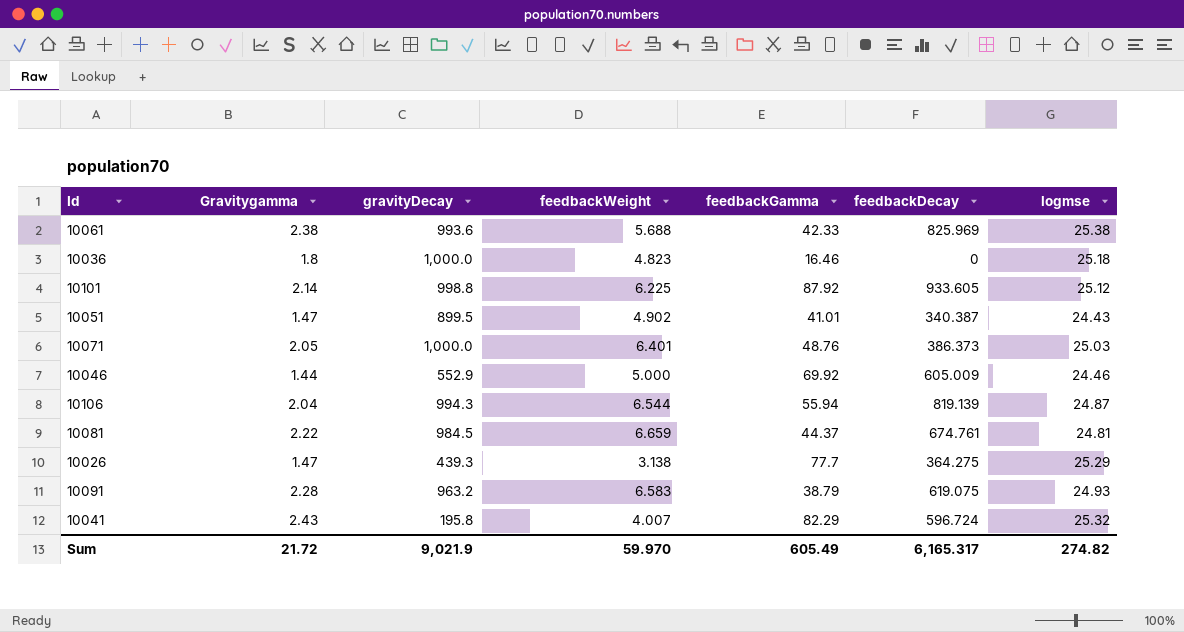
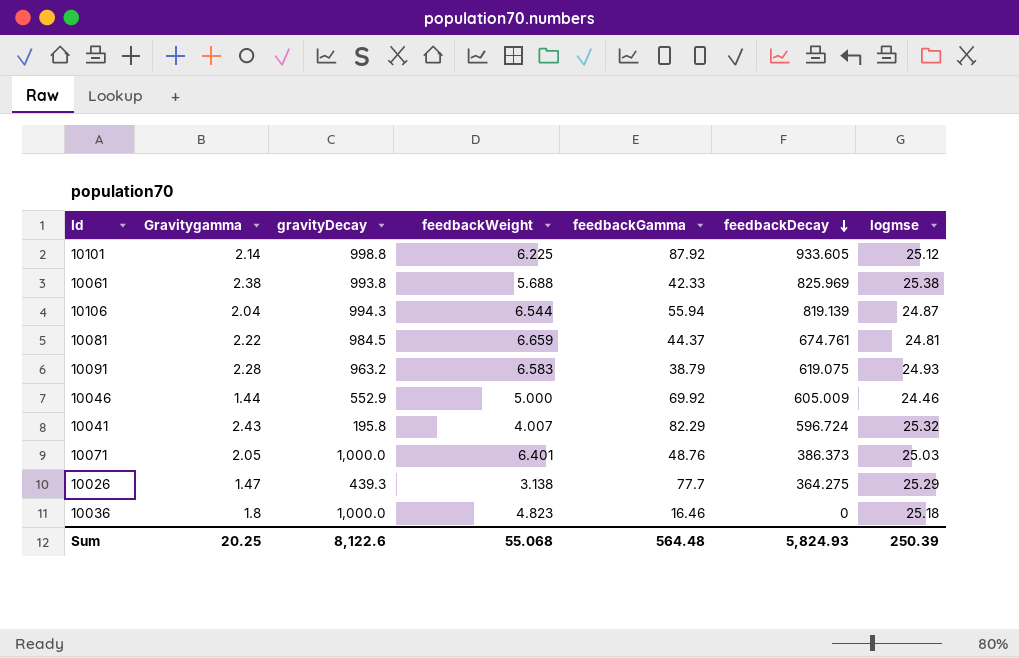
row order: none -> feedbackDecay descending
row 10051: 1.47 | 899.5 | 4.902 | 41.01 | 340.387 | 24.43 -> none
10061 | gravityDecay: 993.6 -> 993.8
Sum | Gravitygamma: 21.72 -> 20.25
Sum | gravityDecay: 9,021.9 -> 8,122.6
Sum | feedbackWeight: 59.970 -> 55.068
Sum | feedbackGamma: 605.49 -> 564.48
Sum | feedbackDecay: 6,165.317 -> 5,824.93
Sum | logmse: 274.82 -> 250.39

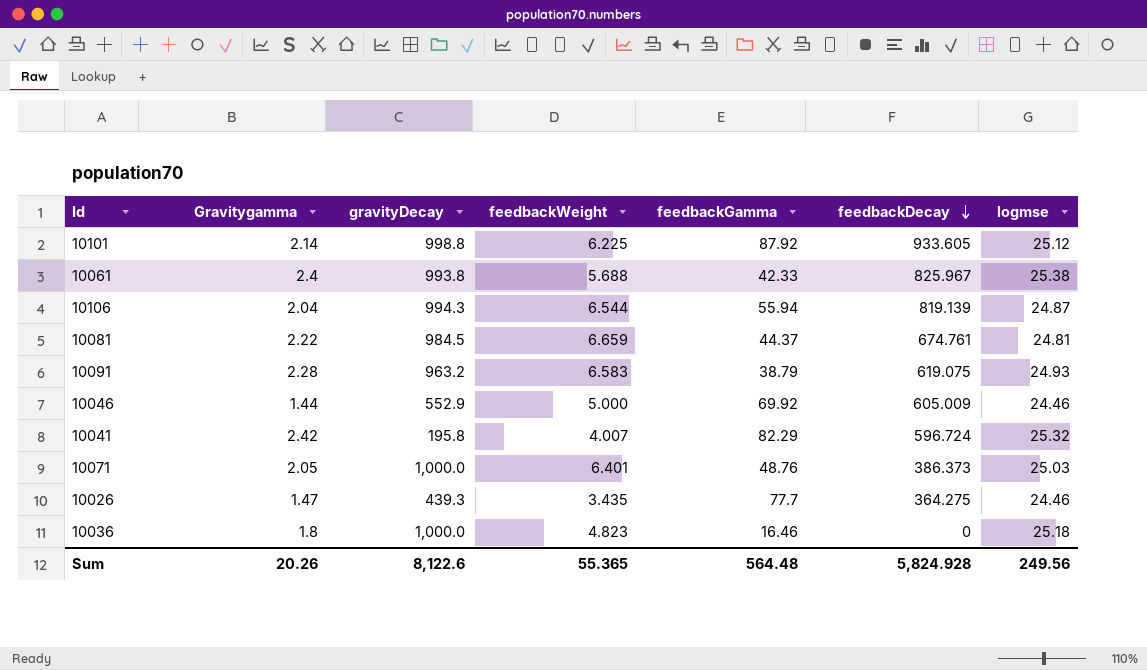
10061 | Gravitygamma: 2.38 -> 2.4
10061 | feedbackDecay: 825.969 -> 825.967
10041 | Gravitygamma: 2.43 -> 2.42
10026 | feedbackWeight: 3.138 -> 3.435
10026 | logmse: 25.29 -> 24.46
Sum | Gravitygamma: 20.25 -> 20.26
Sum | feedbackWeight: 55.068 -> 55.365
Sum | feedbackDecay: 5,824.93 -> 5,824.928
Sum | logmse: 250.39 -> 249.56

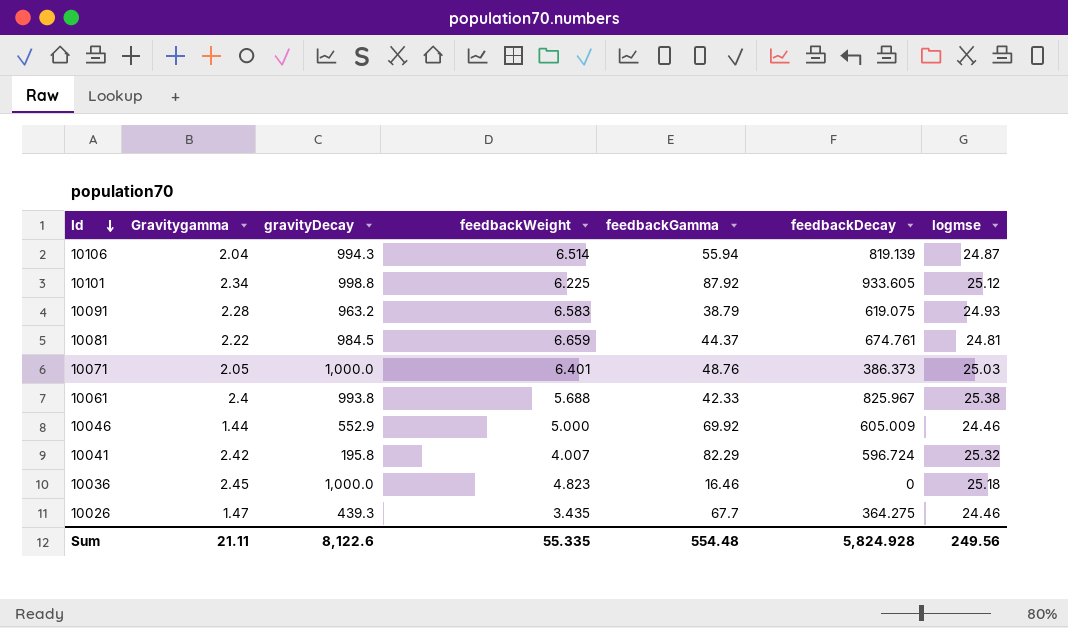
row order: feedbackDecay descending -> Id descending
10106 | feedbackWeight: 6.544 -> 6.514
10101 | Gravitygamma: 2.14 -> 2.34
10036 | Gravitygamma: 1.8 -> 2.45
10026 | feedbackGamma: 77.7 -> 67.7
Sum | Gravitygamma: 20.26 -> 21.11
Sum | feedbackWeight: 55.365 -> 55.335
Sum | feedbackGamma: 564.48 -> 554.48

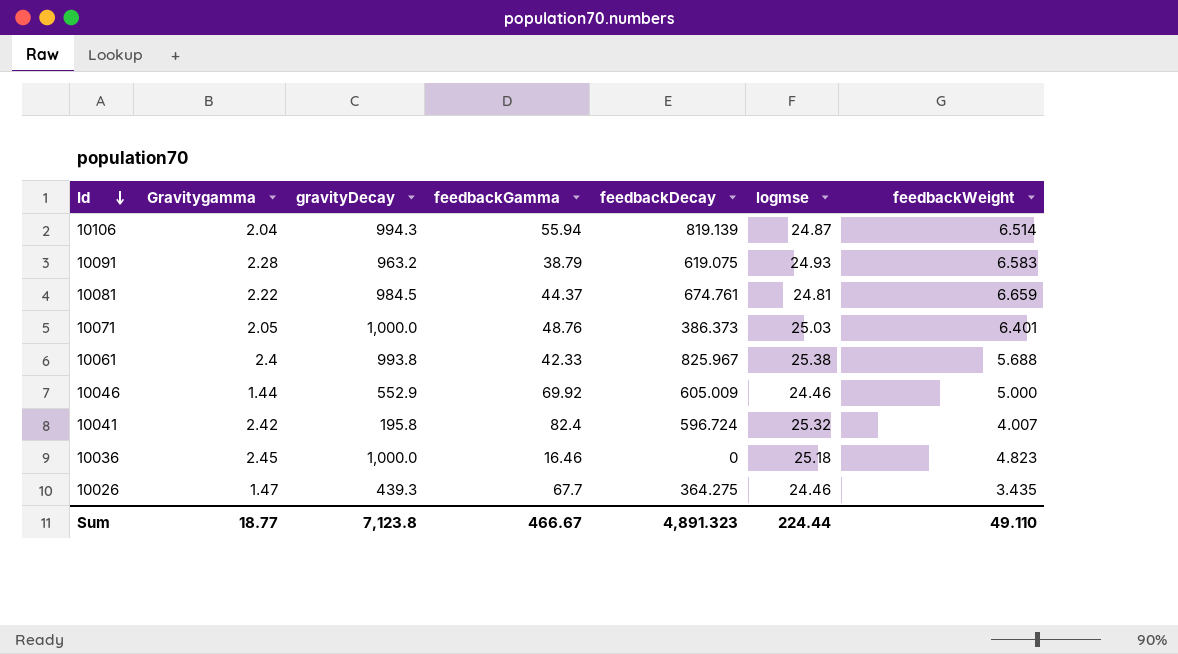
column feedbackWeight | position: 4 -> 7
row 10101: 2.34 | 998.8 | 6.225 | 87.92 | 933.605 | 25.12 -> none
10041 | feedbackGamma: 82.29 -> 82.4
Sum | Gravitygamma: 21.11 -> 18.77
Sum | gravityDecay: 8,122.6 -> 7,123.8
Sum | feedbackGamma: 554.48 -> 466.67
Sum | feedbackDecay: 5,824.928 -> 4,891.323
Sum | logmse: 249.56 -> 224.44
Sum | feedbackWeight: 55.335 -> 49.110

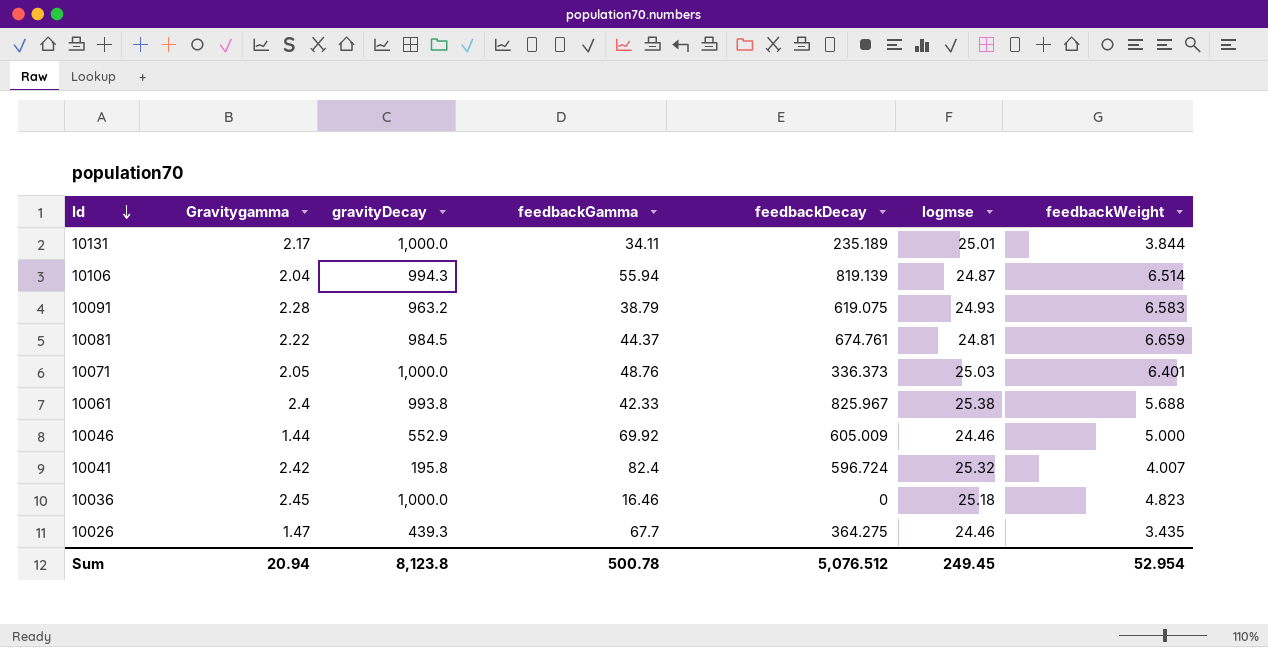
row 10131: none -> 2.17 | 1,000.0 | 34.11 | 235.189 | 25.01 | 3.844
10071 | feedbackDecay: 386.373 -> 336.373
Sum | Gravitygamma: 18.77 -> 20.94
Sum | gravityDecay: 7,123.8 -> 8,123.8
Sum | feedbackGamma: 466.67 -> 500.78
Sum | feedbackDecay: 4,891.323 -> 5,076.512
Sum | logmse: 224.44 -> 249.45
Sum | feedbackWeight: 49.110 -> 52.954

